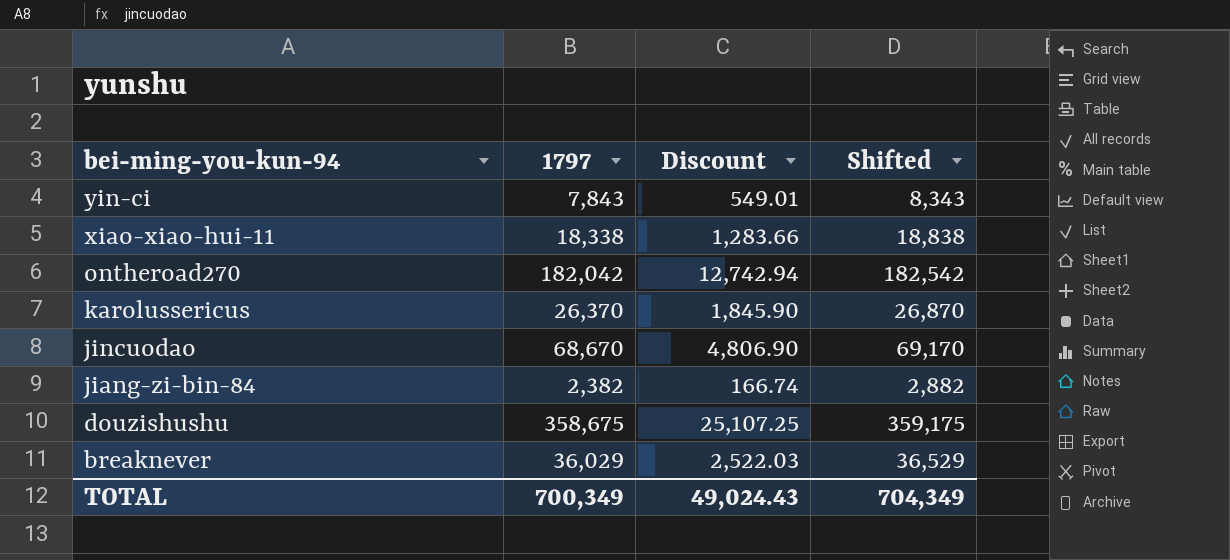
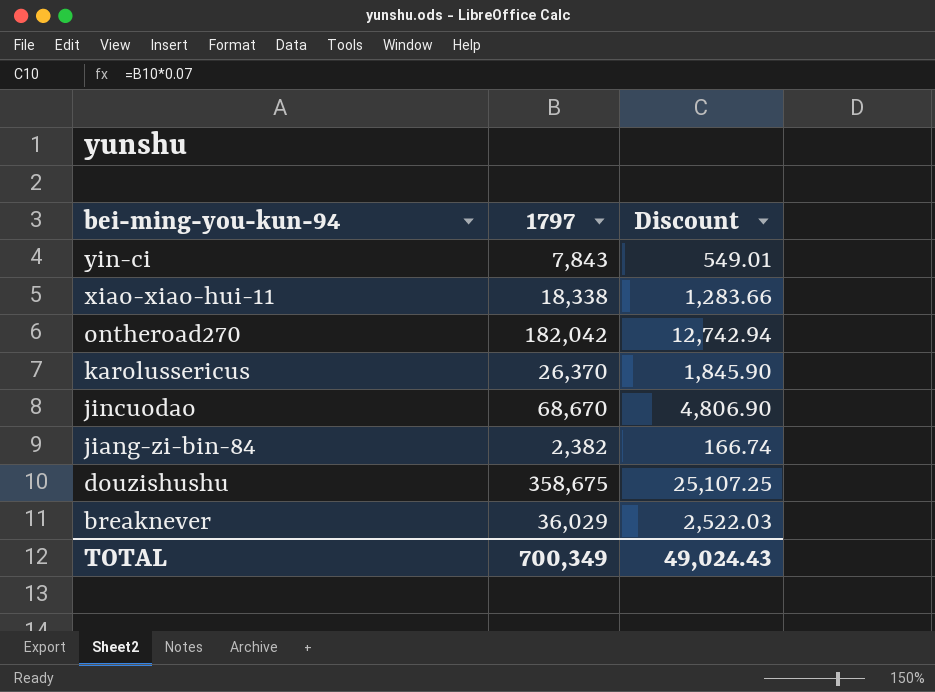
column Shifted | formula: [1797] + 500 -> none

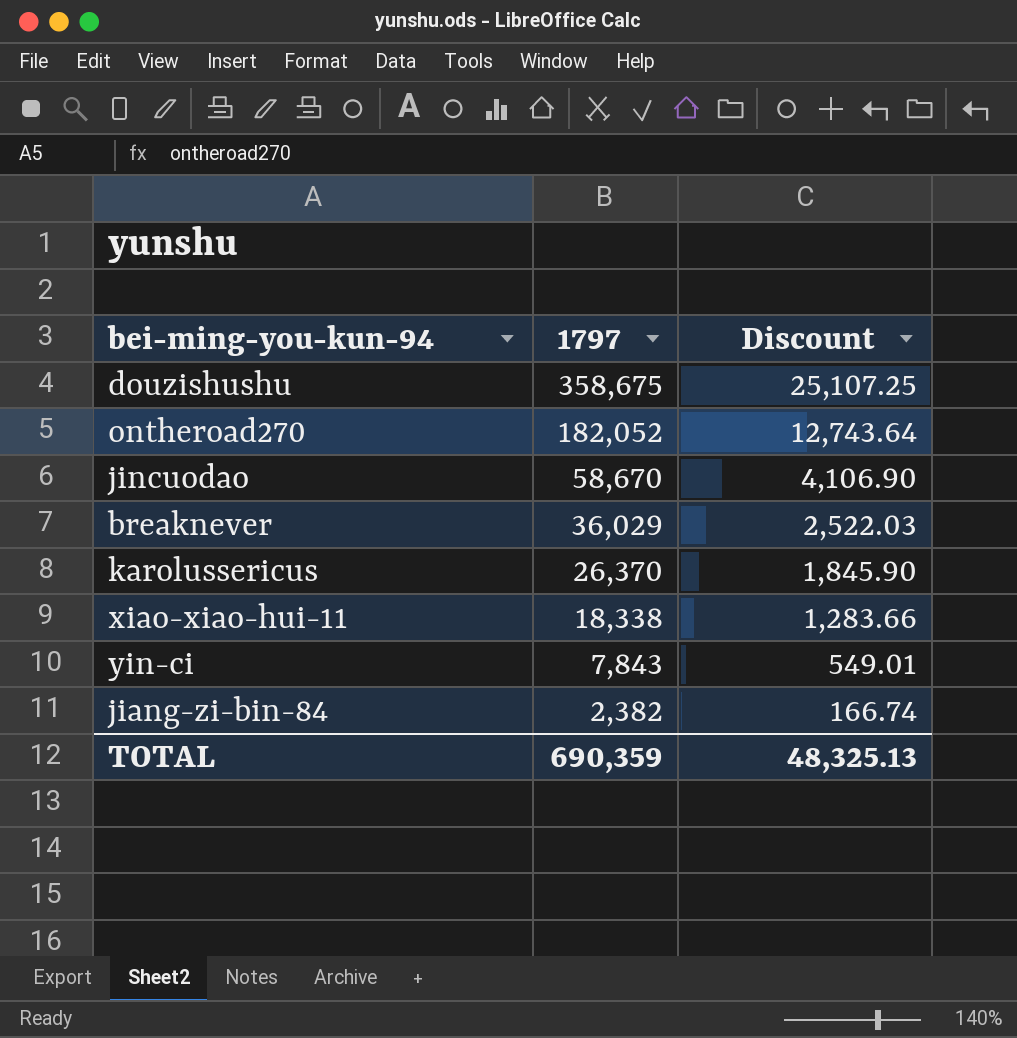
row order: bei-ming-you-kun-94 descending -> 1797 descending
ontheroad270 | 1797: 182,042 -> 182,052
ontheroad270 | Discount: 12,742.94 -> 12,743.64
jincuodao | 1797: 68,670 -> 58,670
jincuodao | Discount: 4,806.90 -> 4,106.90
TOTAL | 1797: 700,349 -> 690,359
TOTAL | Discount: 49,024.43 -> 48,325.13

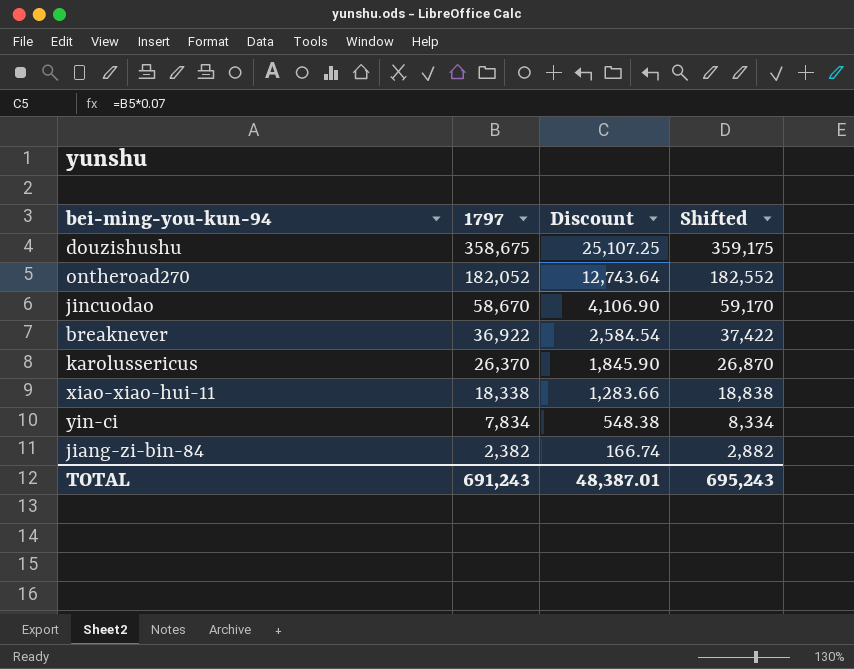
column Shifted | formula: none -> [1797] + 500
breaknever | 1797: 36,029 -> 36,922
breaknever | Discount: 2,522.03 -> 2,584.54
yin-ci | 1797: 7,843 -> 7,834
yin-ci | Discount: 549.01 -> 548.38
TOTAL | 1797: 690,359 -> 691,243
TOTAL | Discount: 48,325.13 -> 48,387.01

